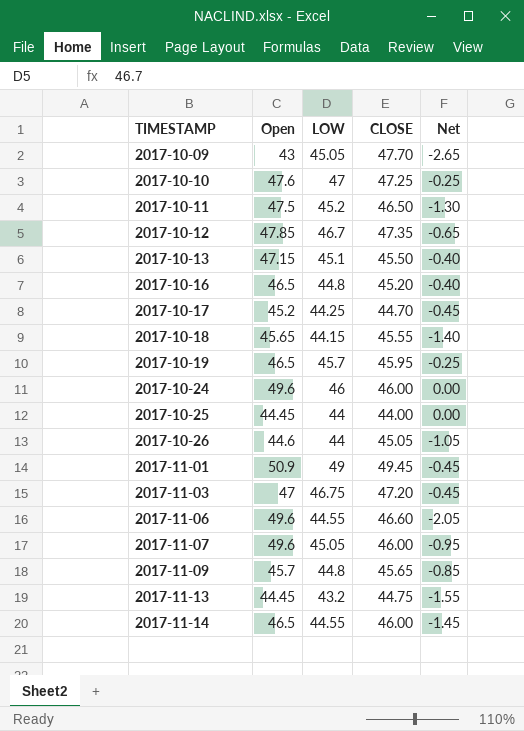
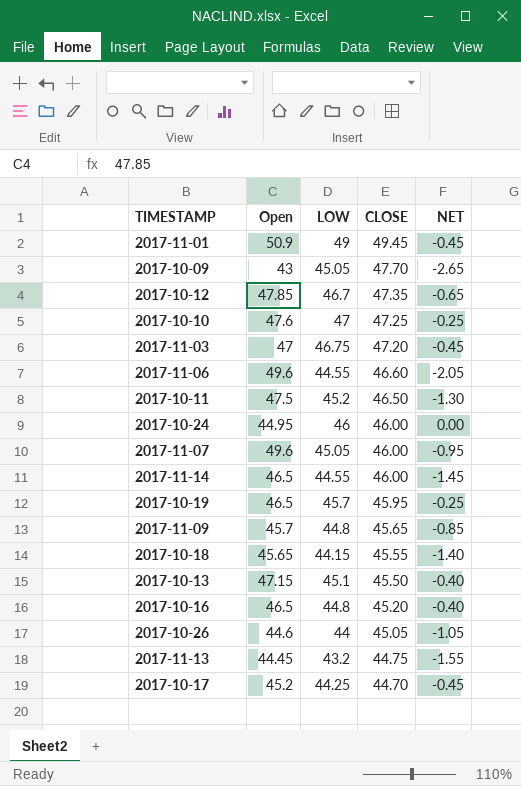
row order: TIMESTAMP ascending -> CLOSE descending
column name: Net -> NET
row 2017-10-25: 44.45 | 44 | 44.00 | 0.00 -> none
2017-10-24 | Open: 49.6 -> 44.95

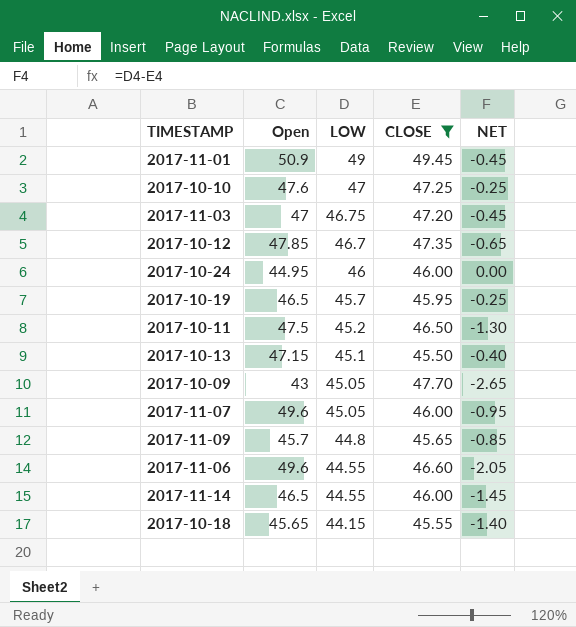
filter: none -> CLOSE >= 45.50
row order: CLOSE descending -> LOW descending

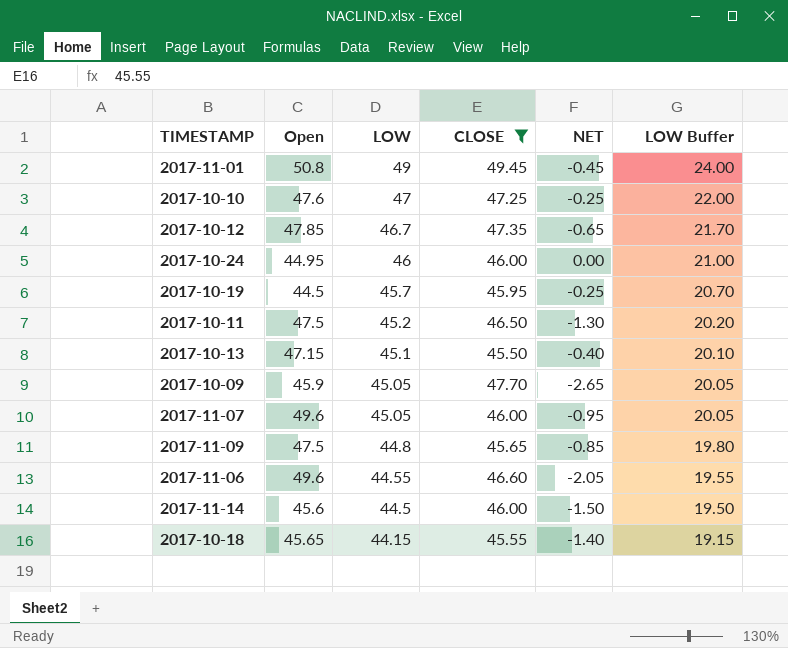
column LOW Buffer | formula: none -> [LOW] - 25
row 2017-11-03: 47 | 46.75 | 47.20 | -0.45 -> none
2017-11-01 | Open: 50.9 -> 50.8
2017-10-19 | Open: 46.5 -> 44.5
2017-10-09 | Open: 43 -> 45.9
2017-11-09 | Open: 45.7 -> 47.5
2017-11-14 | Open: 46.5 -> 45.6
2017-11-14 | LOW: 44.55 -> 44.5
2017-11-14 | NET: -1.45 -> -1.50

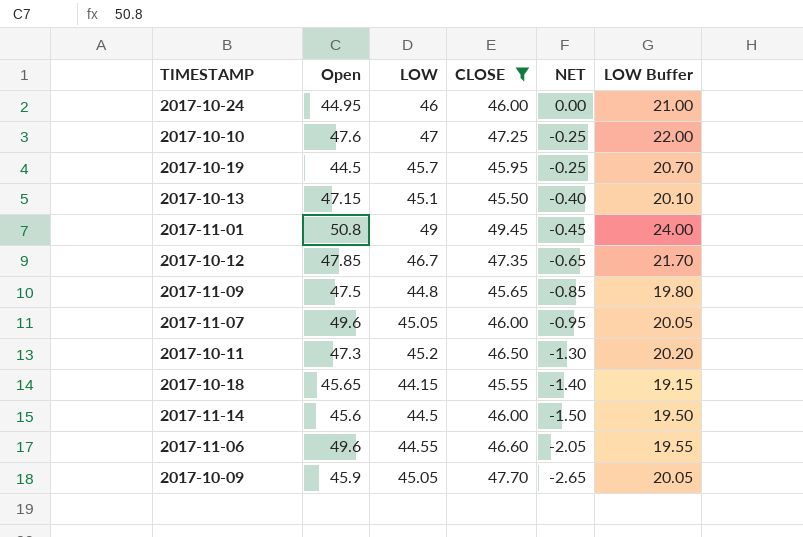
row order: LOW descending -> NET descending
2017-10-11 | Open: 47.5 -> 47.3

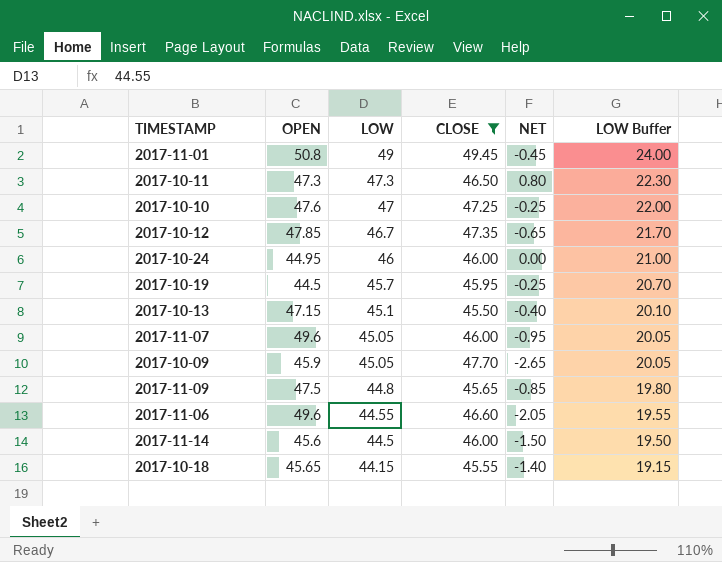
row order: NET descending -> LOW descending
column name: Open -> OPEN
2017-10-11 | LOW: 45.2 -> 47.3
2017-10-11 | NET: -1.30 -> 0.80
2017-10-11 | LOW Buffer: 20.20 -> 22.30

